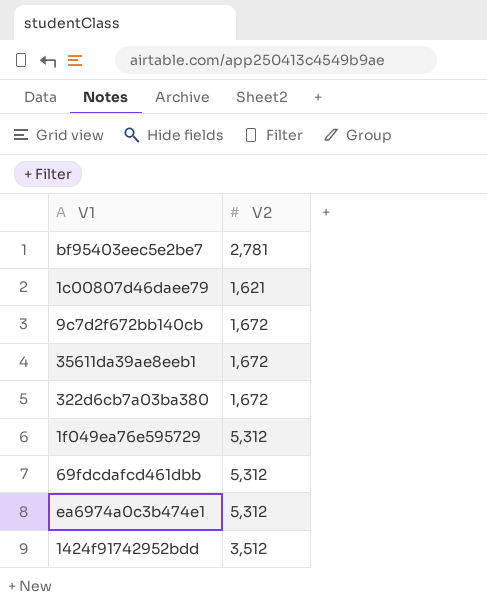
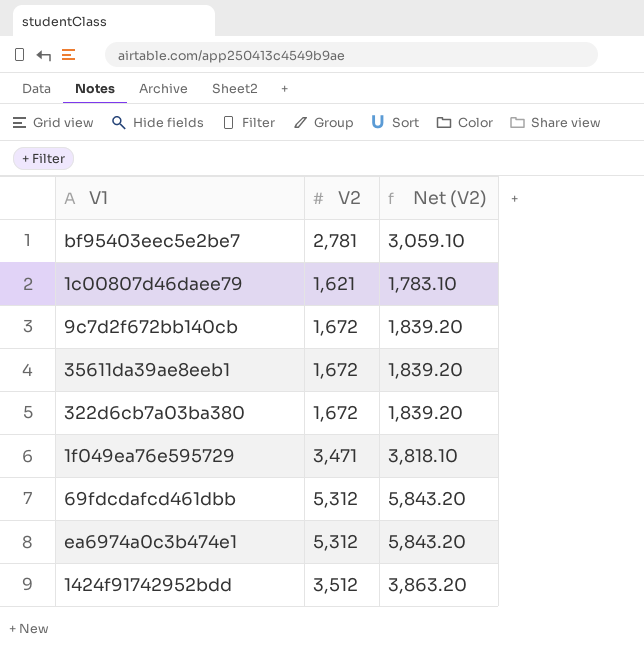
column Net (V2) | formula: none -> [V2] * 1.1
1f049ea76e595729 | V2: 5,312 -> 3,471

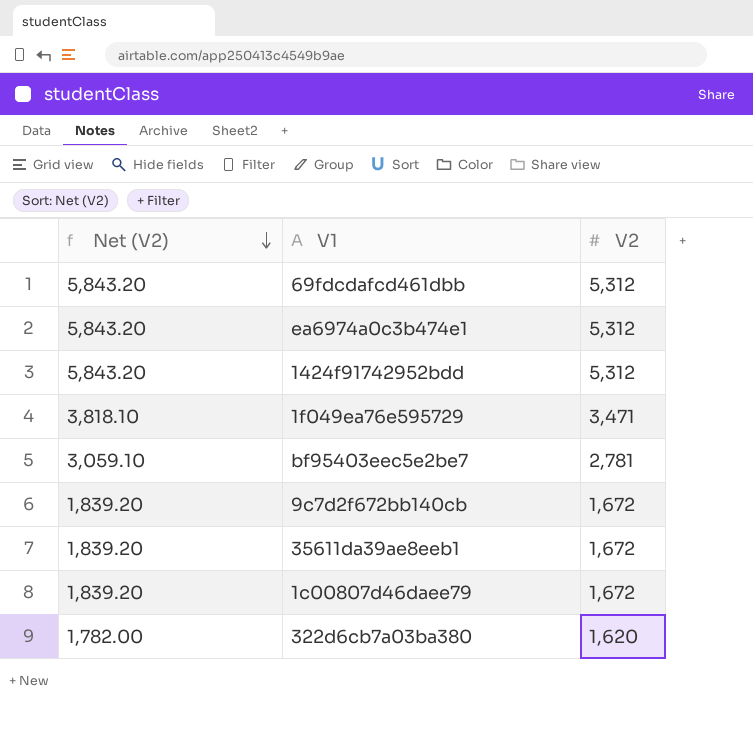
row order: none -> Net (V2) descending
column Net (V2) | position: 3 -> 1
1424f91742952bdd | Net (V2): 3,863.20 -> 5,843.20
1424f91742952bdd | V2: 3,512 -> 5,312
1c00807d46daee79 | Net (V2): 1,783.10 -> 1,839.20
1c00807d46daee79 | V2: 1,621 -> 1,672
322d6cb7a03ba380 | Net (V2): 1,839.20 -> 1,782.00
322d6cb7a03ba380 | V2: 1,672 -> 1,620

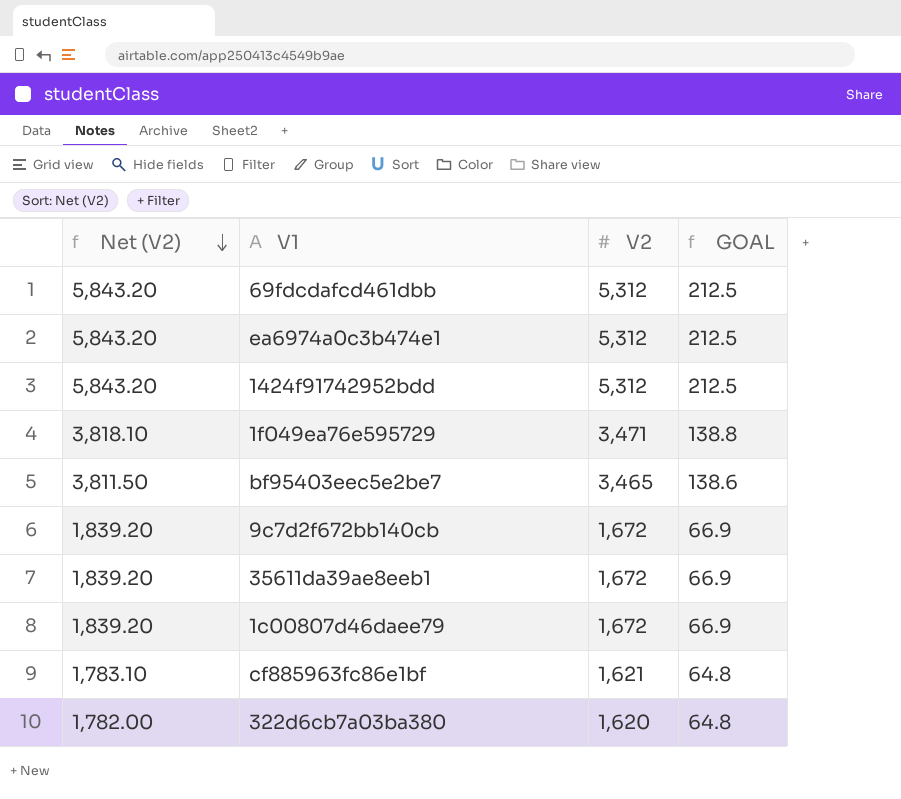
column GOAL | formula: none -> [V2] * 0.04
bf95403eec5e2be7 | Net (V2): 3,059.10 -> 3,811.50
bf95403eec5e2be7 | V2: 2,781 -> 3,465
row cf885963fc86e1bf: none -> 1,783.10 | 1,621 | 64.8

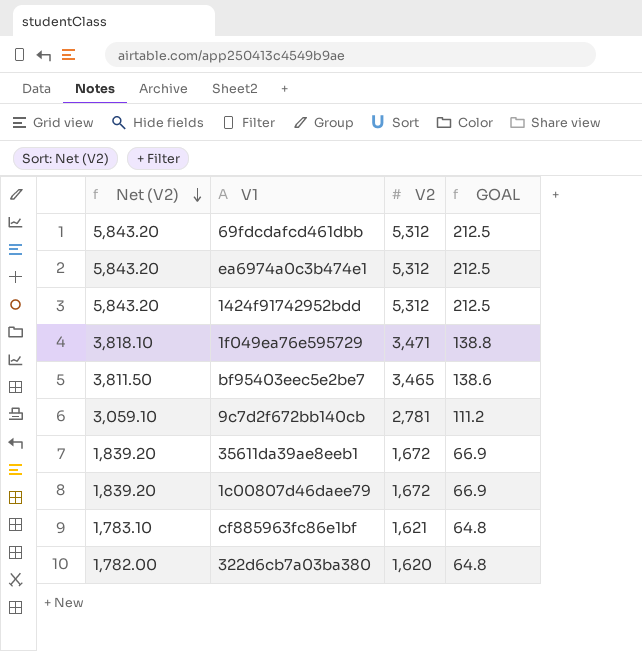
9c7d2f672bb140cb | Net (V2): 1,839.20 -> 3,059.10
9c7d2f672bb140cb | V2: 1,672 -> 2,781
9c7d2f672bb140cb | GOAL: 66.9 -> 111.2

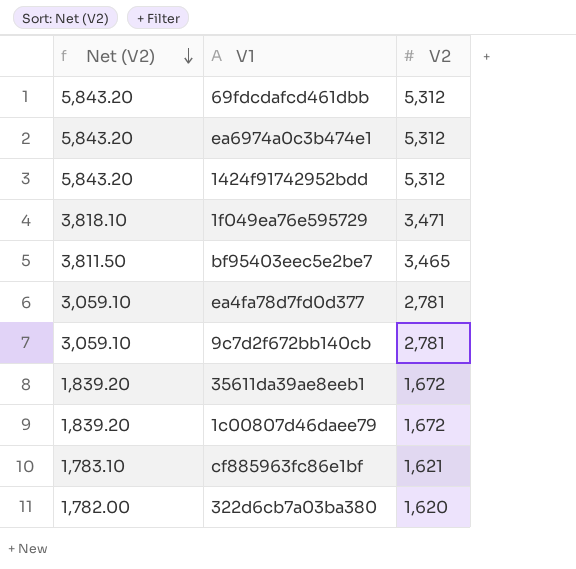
column GOAL | formula: [V2] * 0.04 -> none
row ea4fa78d7fd0d377: none -> 3,059.10 | 2,781

